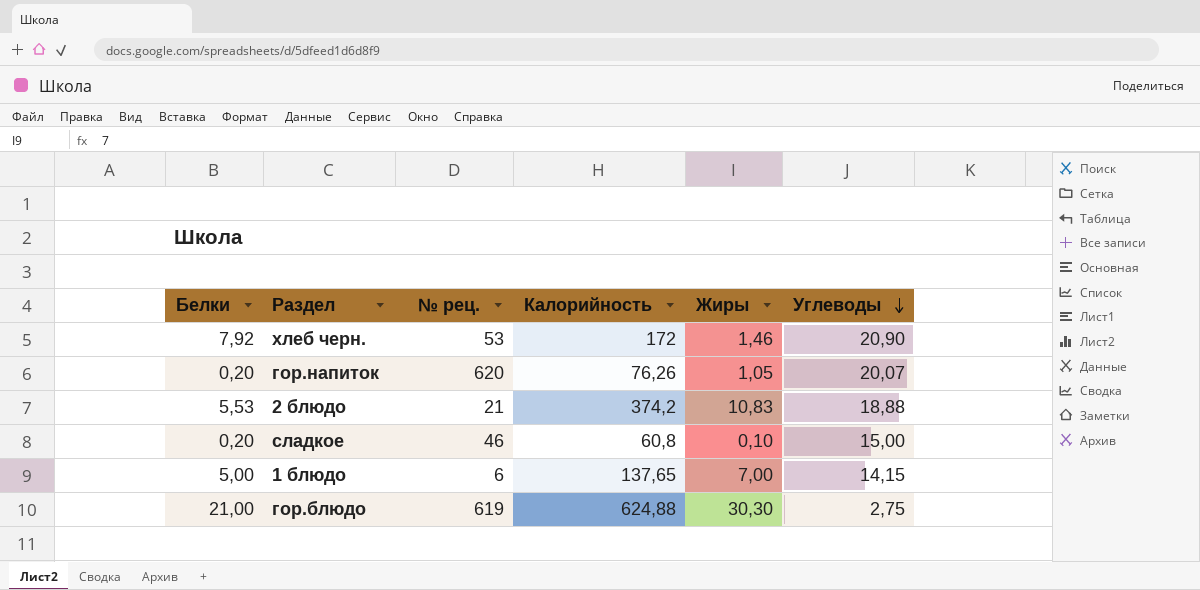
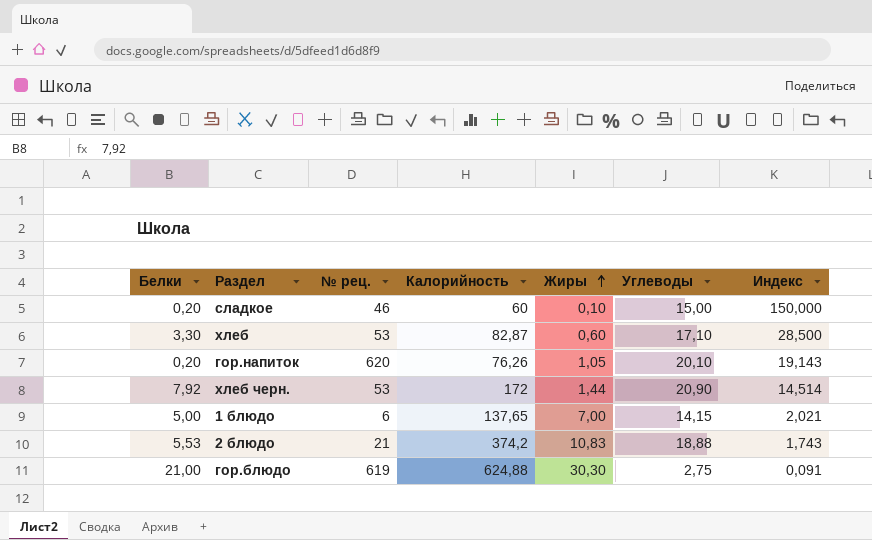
row order: Углеводы descending -> Жиры ascending
column Индекс | formula: none -> [Углеводы] / [Жиры]
сладкое | Калорийность: 60,8 -> 60
row хлеб: none -> 3,30 | 53 | 82,87 | 0,60 | 17,10 | 28,500
гор.напиток | Углеводы: 20,07 -> 20,10
хлеб черн. | Жиры: 1,46 -> 1,44

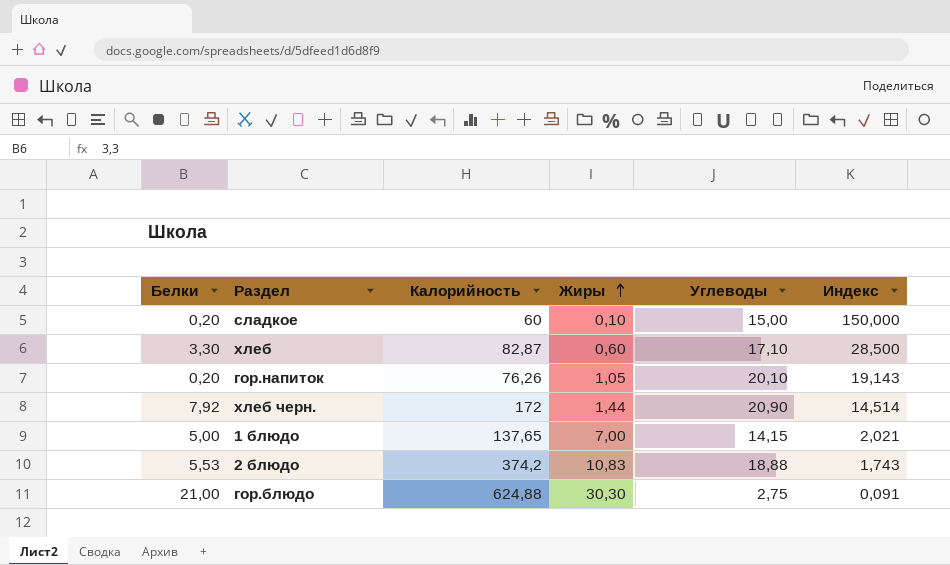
column № рец. | position: 3 -> none

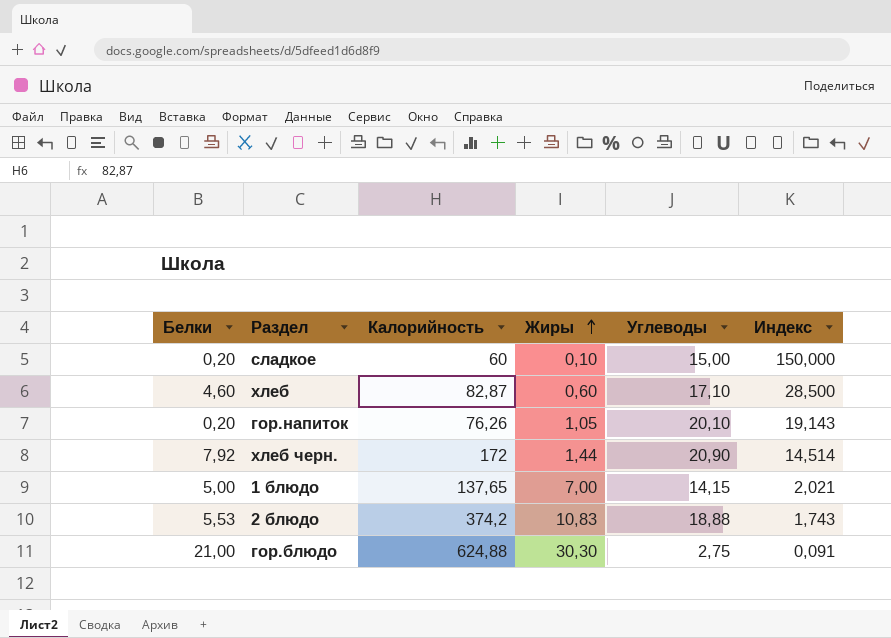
хлеб | Белки: 3,30 -> 4,60

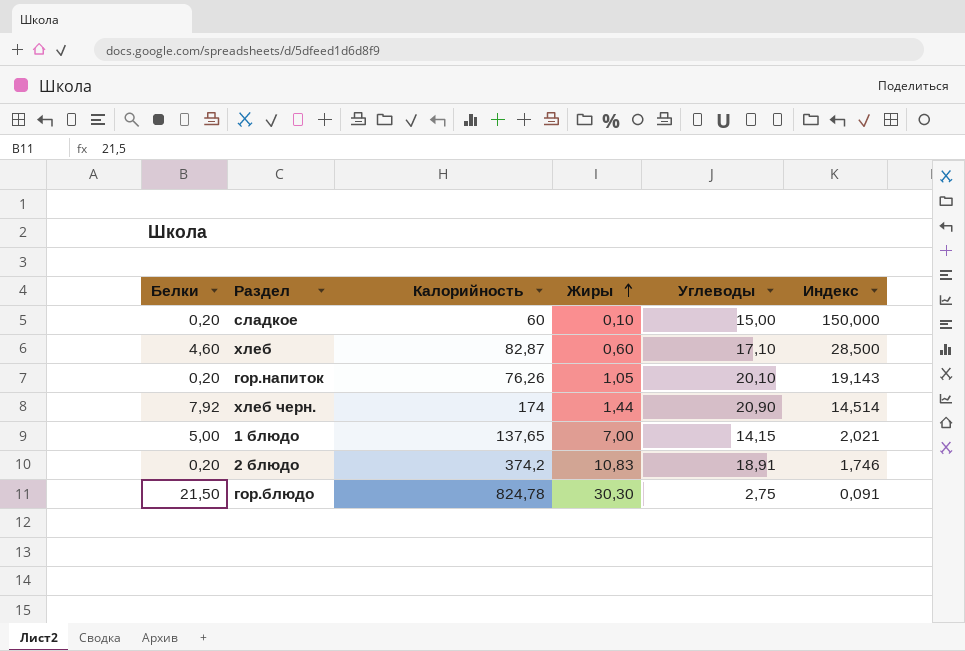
хлеб черн. | Калорийность: 172 -> 174
2 блюдо | Белки: 5,53 -> 0,20
2 блюдо | Углеводы: 18,88 -> 18,91
2 блюдо | Индекс: 1,743 -> 1,746
гор.блюдо | Белки: 21,00 -> 21,50
гор.блюдо | Калорийность: 624,88 -> 824,78

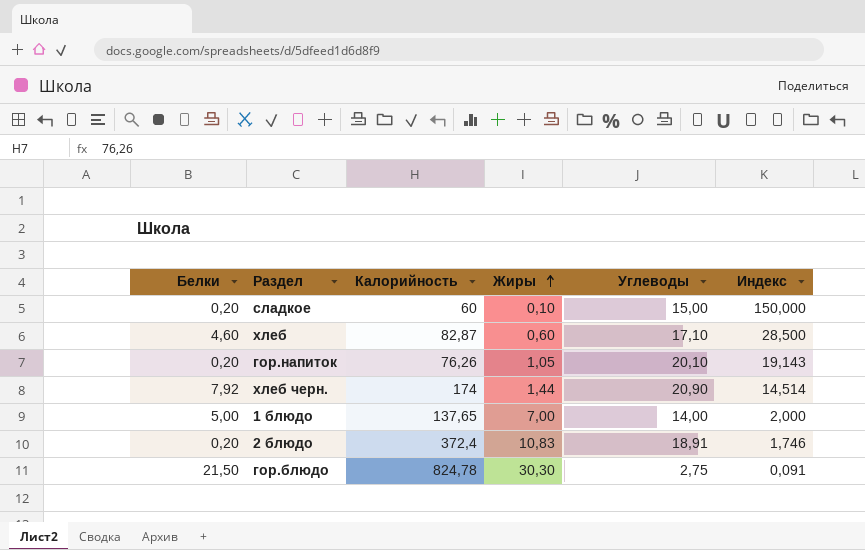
1 блюдо | Углеводы: 14,15 -> 14,00
1 блюдо | Индекс: 2,021 -> 2,000
2 блюдо | Калорийность: 374,2 -> 372,4

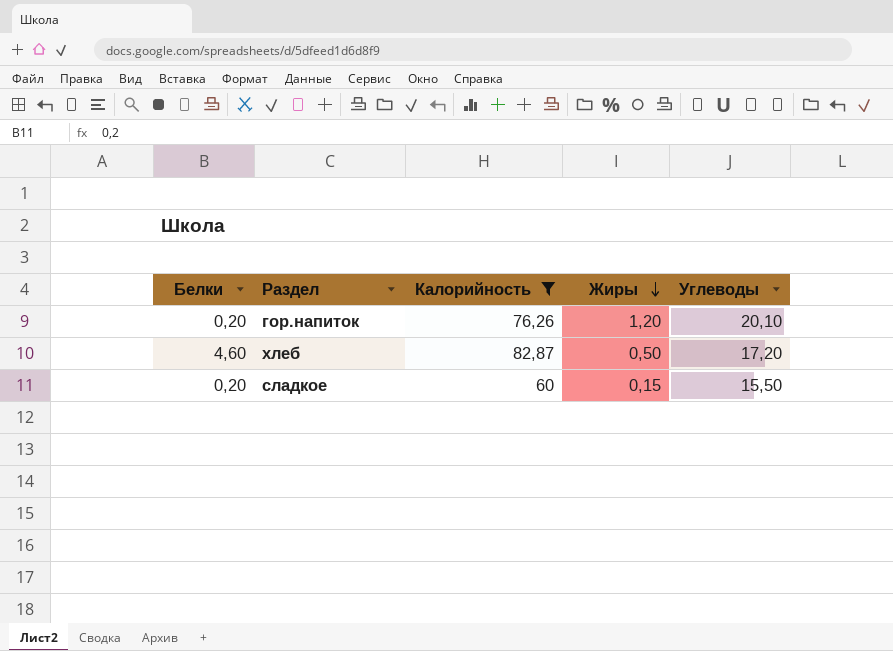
filter: none -> Калорийность <= 82,87
row order: Жиры ascending -> Жиры descending
column Индекс | formula: [Углеводы] / [Жиры] -> none
гор.напиток | Жиры: 1,05 -> 1,20
хлеб | Жиры: 0,60 -> 0,50
хлеб | Углеводы: 17,10 -> 17,20
сладкое | Жиры: 0,10 -> 0,15
сладкое | Углеводы: 15,00 -> 15,50

